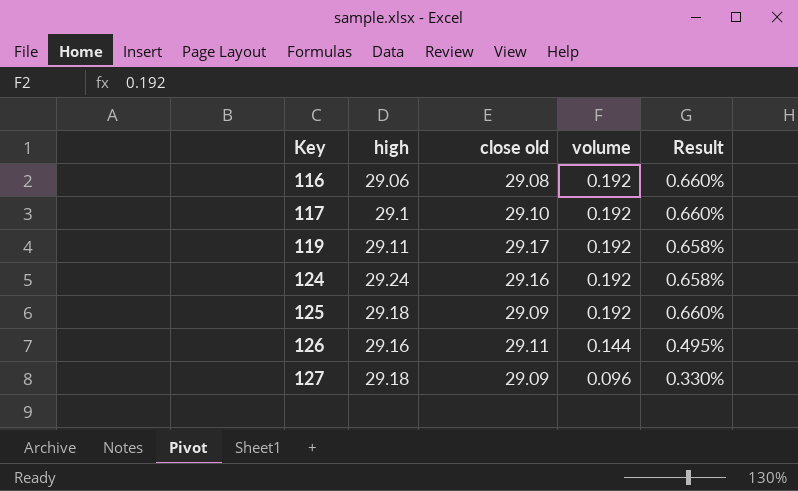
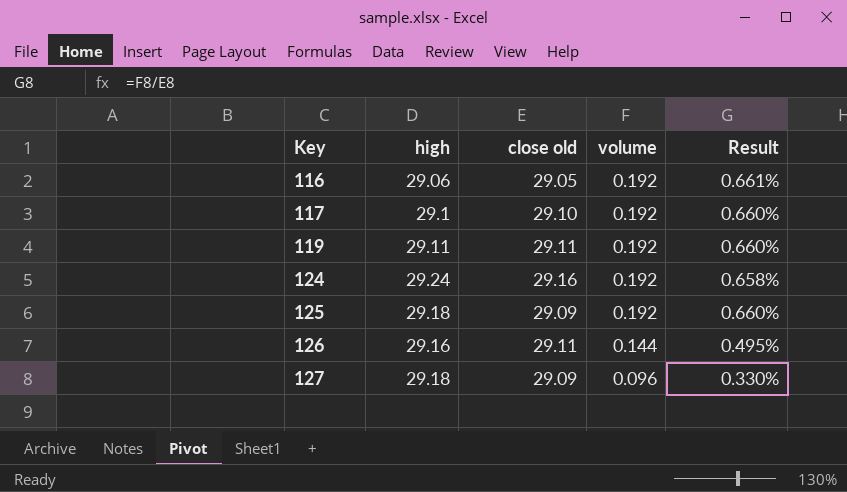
116 | close old: 29.08 -> 29.05
116 | Result: 0.660% -> 0.661%
119 | close old: 29.17 -> 29.11
119 | Result: 0.658% -> 0.660%

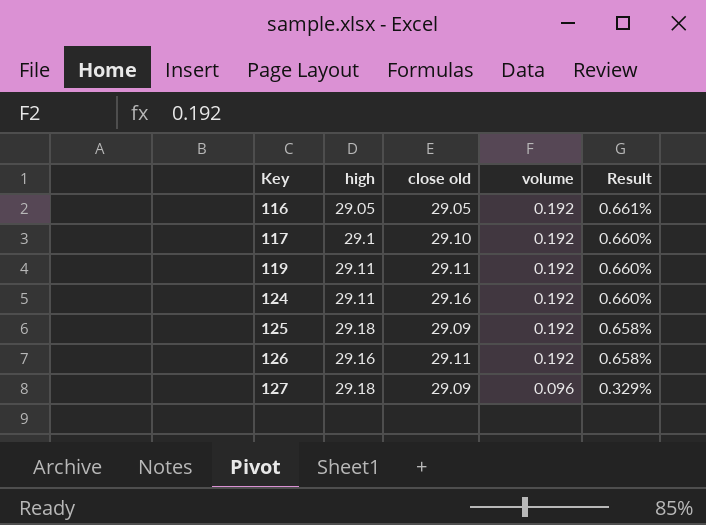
column Result | formula: [volume] / [close old] -> [volume] / [high]
116 | high: 29.06 -> 29.05
124 | high: 29.24 -> 29.11
126 | volume: 0.144 -> 0.192

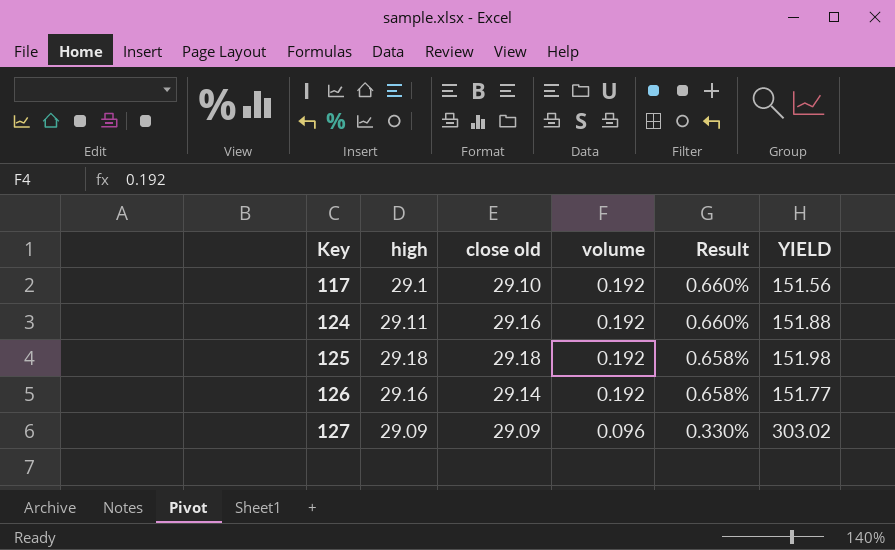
column YIELD | formula: none -> [close old] / [volume]
row 116: 29.05 | 29.05 | 0.192 | 0.661% -> none
row 119: 29.11 | 29.11 | 0.192 | 0.660% -> none
125 | close old: 29.09 -> 29.18
126 | close old: 29.11 -> 29.14
127 | high: 29.18 -> 29.09
127 | Result: 0.329% -> 0.330%

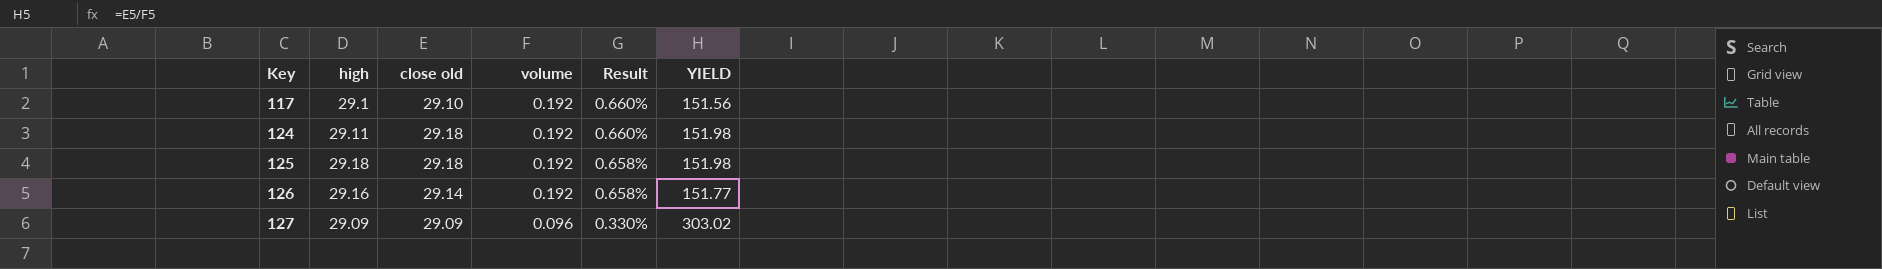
124 | close old: 29.16 -> 29.18
124 | YIELD: 151.88 -> 151.98

